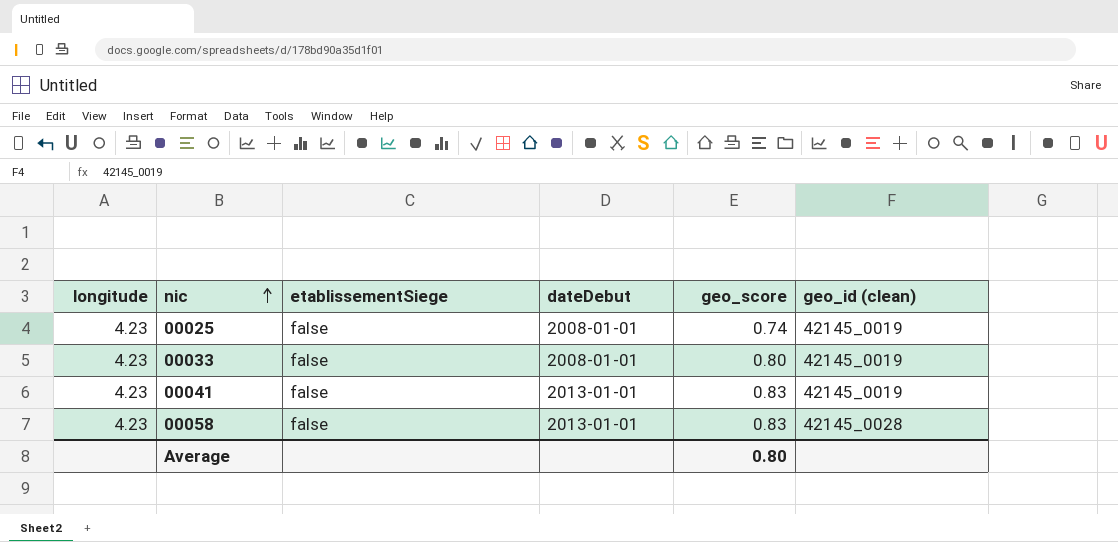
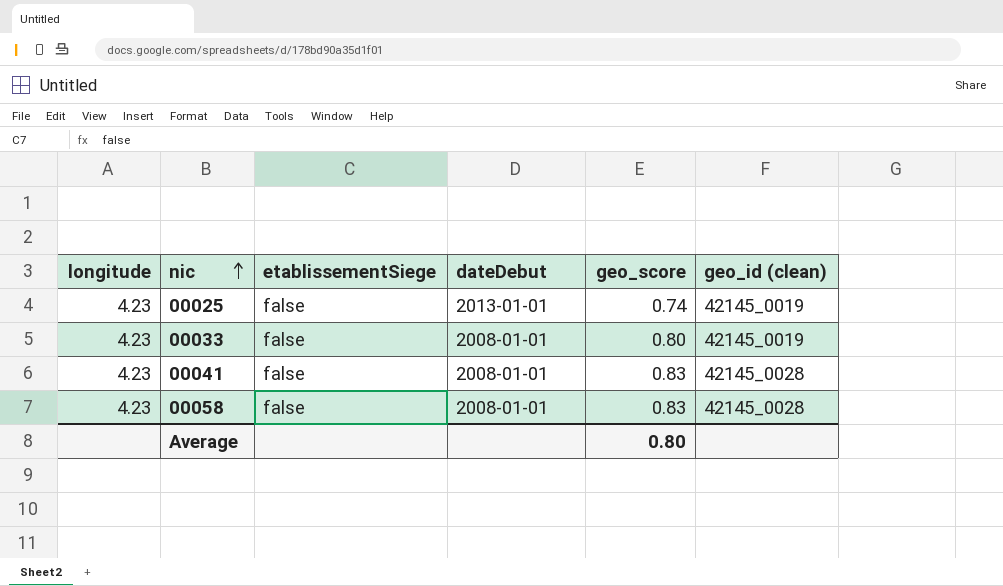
00025 | dateDebut: 2008-01-01 -> 2013-01-01
00041 | dateDebut: 2013-01-01 -> 2008-01-01
00041 | geo_id (clean): 42145_0019 -> 42145_0028
00058 | dateDebut: 2013-01-01 -> 2008-01-01

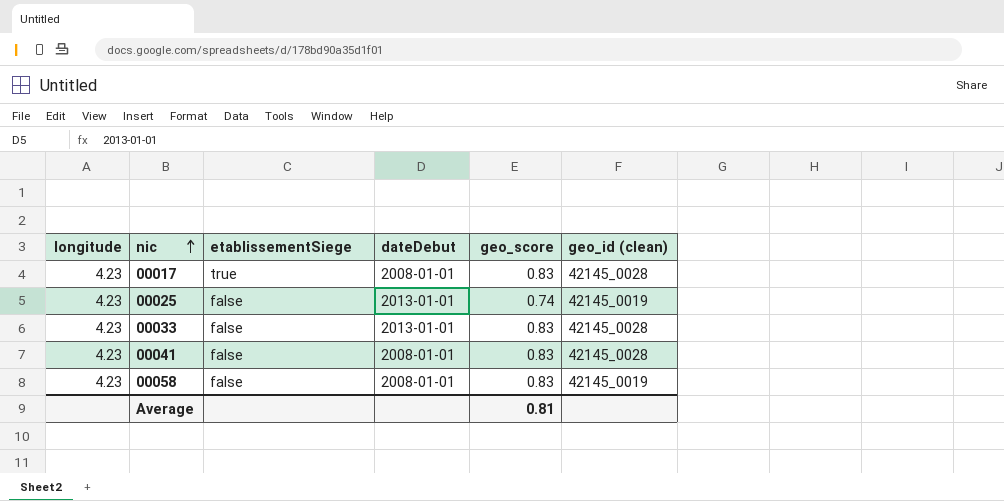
row 00017: none -> 4.23 | true | 2008-01-01 | 0.83 | 42145_0028
00033 | dateDebut: 2008-01-01 -> 2013-01-01
00033 | geo_score: 0.80 -> 0.83
00033 | geo_id (clean): 42145_0019 -> 42145_0028
00058 | geo_id (clean): 42145_0028 -> 42145_0019
Average | geo_score: 0.80 -> 0.81

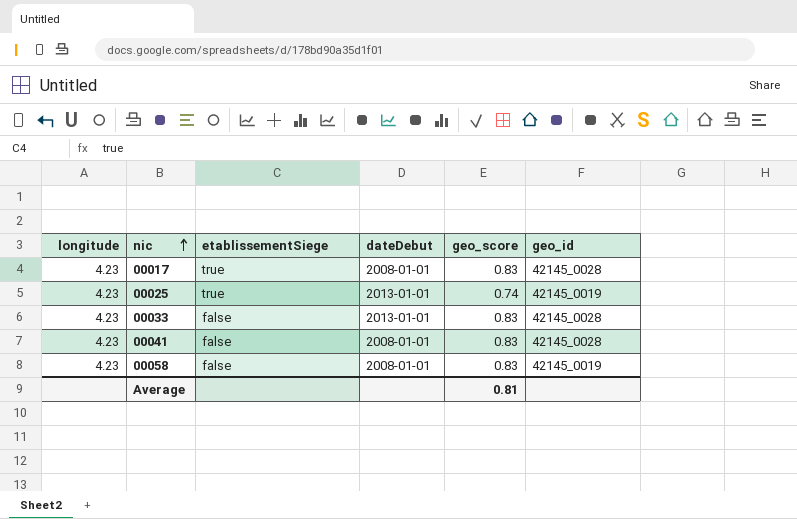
column name: geo_id (clean) -> geo_id
00025 | etablissementSiege: false -> true

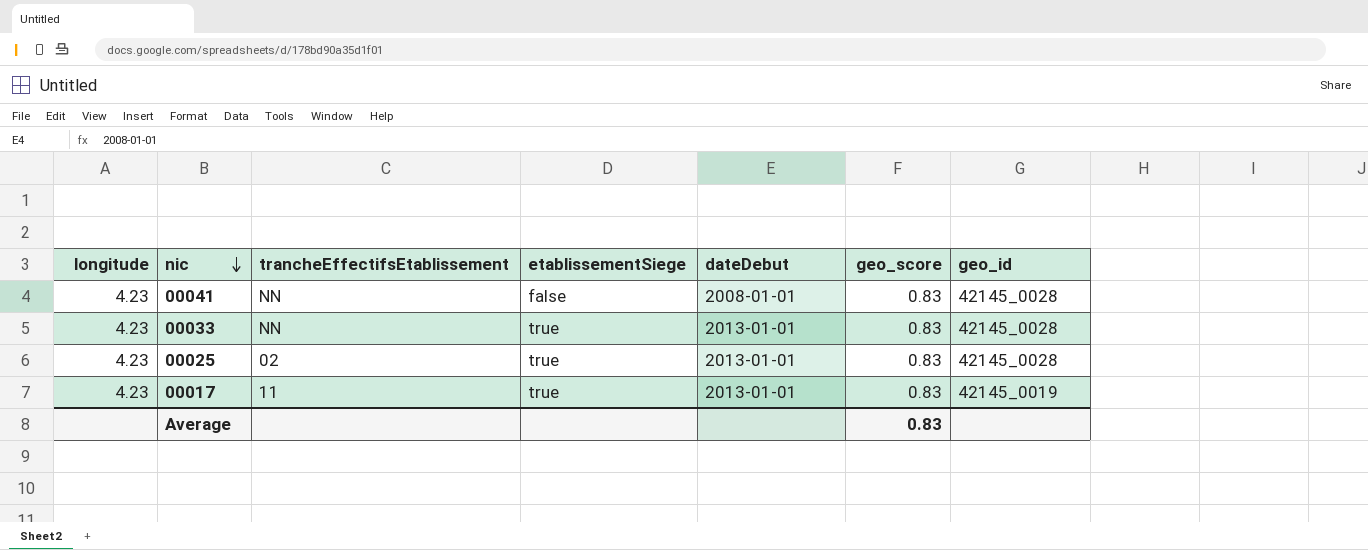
row order: nic ascending -> nic descending
column trancheEffectifsEtablissement | position: none -> 3
row 00058: 4.23 | false | 2008-01-01 | 0.83 | 42145_0019 -> none
00033 | etablissementSiege: false -> true
00025 | geo_score: 0.74 -> 0.83
00025 | geo_id: 42145_0019 -> 42145_0028
00017 | dateDebut: 2008-01-01 -> 2013-01-01
00017 | geo_id: 42145_0028 -> 42145_0019
Average | geo_score: 0.81 -> 0.83

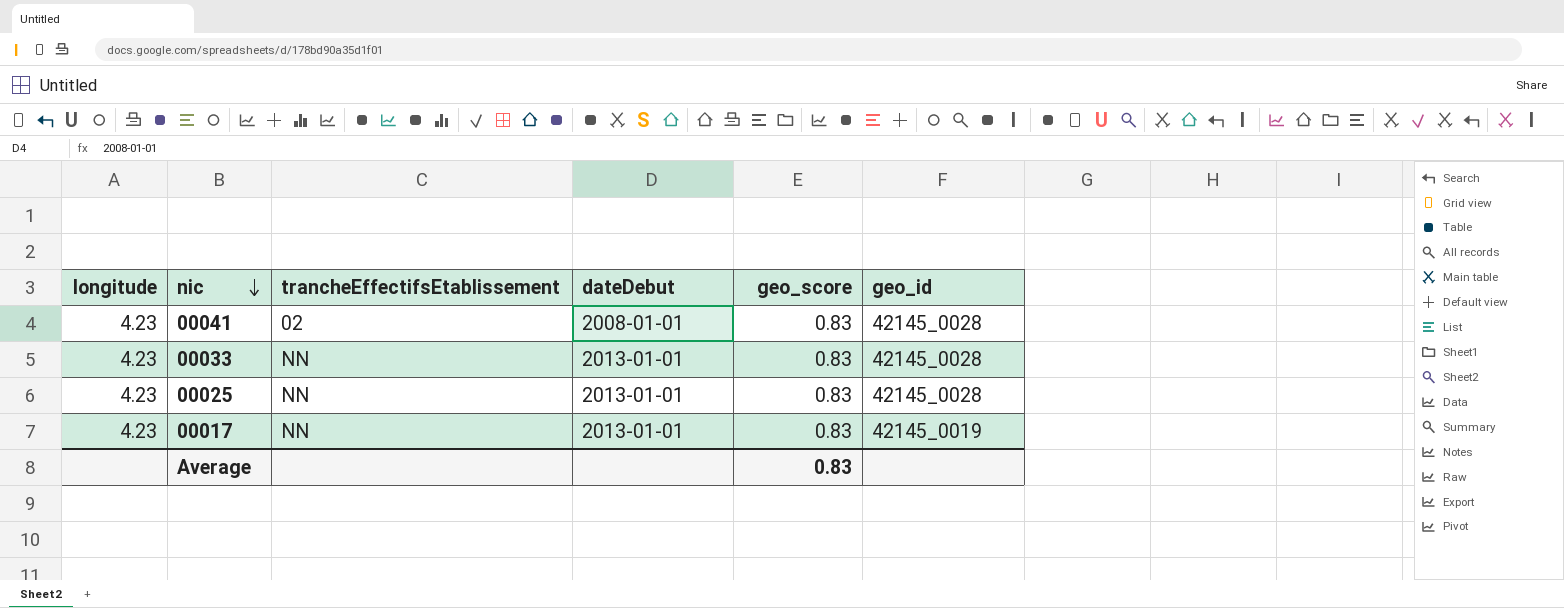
column etablissementSiege | position: 4 -> none
00041 | trancheEffectifsEtablissement: NN -> 02
00025 | trancheEffectifsEtablissement: 02 -> NN
00017 | trancheEffectifsEtablissement: 11 -> NN

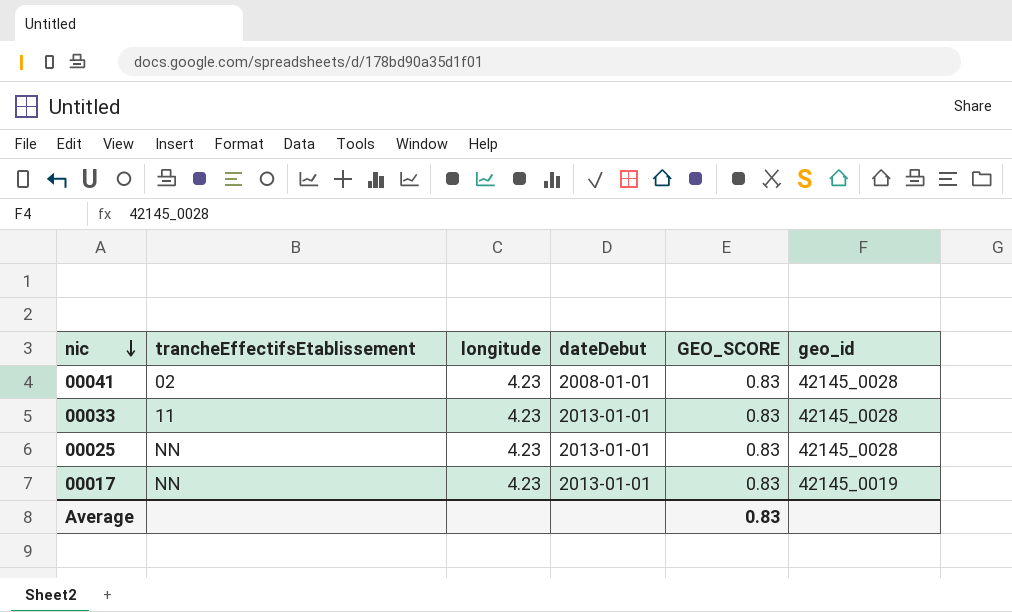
column longitude | position: 1 -> 3
column name: geo_score -> GEO_SCORE
00033 | trancheEffectifsEtablissement: NN -> 11

